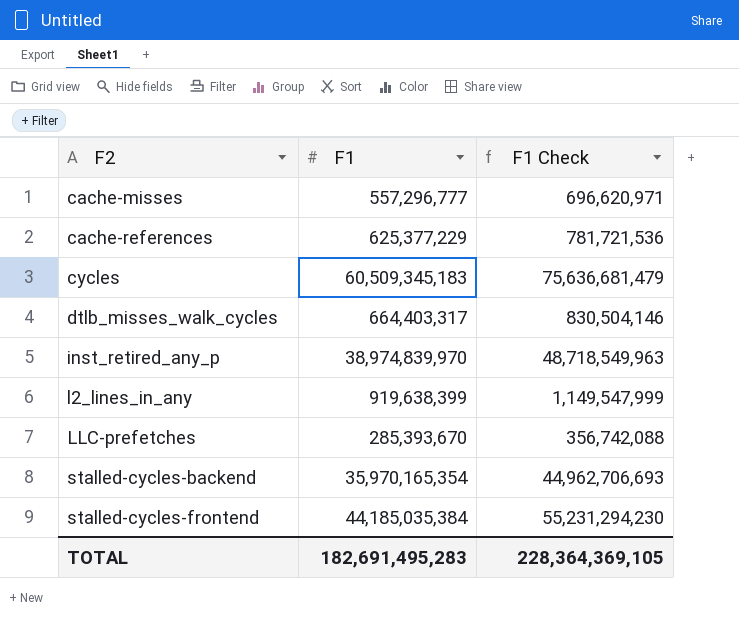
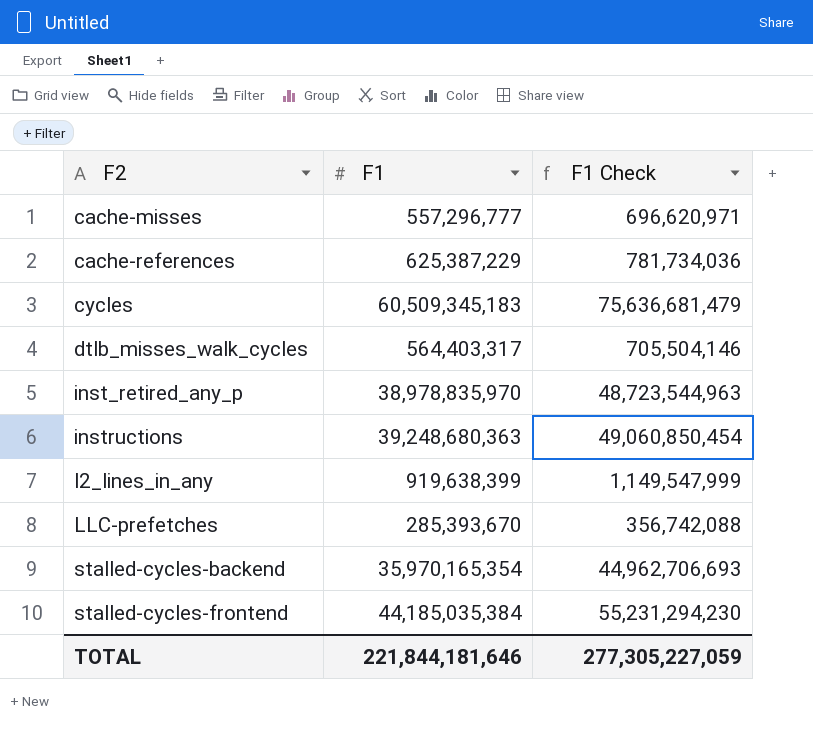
cache-references | F1: 625,377,229 -> 625,387,229
cache-references | F1 Check: 781,721,536 -> 781,734,036
dtlb_misses_walk_cycles | F1: 664,403,317 -> 564,403,317
dtlb_misses_walk_cycles | F1 Check: 830,504,146 -> 705,504,146
inst_retired_any_p | F1: 38,974,839,970 -> 38,978,835,970
inst_retired_any_p | F1 Check: 48,718,549,963 -> 48,723,544,963
row instructions: none -> 39,248,680,363 | 49,060,850,454
TOTAL | F1: 182,691,495,283 -> 221,844,181,646
TOTAL | F1 Check: 228,364,369,105 -> 277,305,227,059

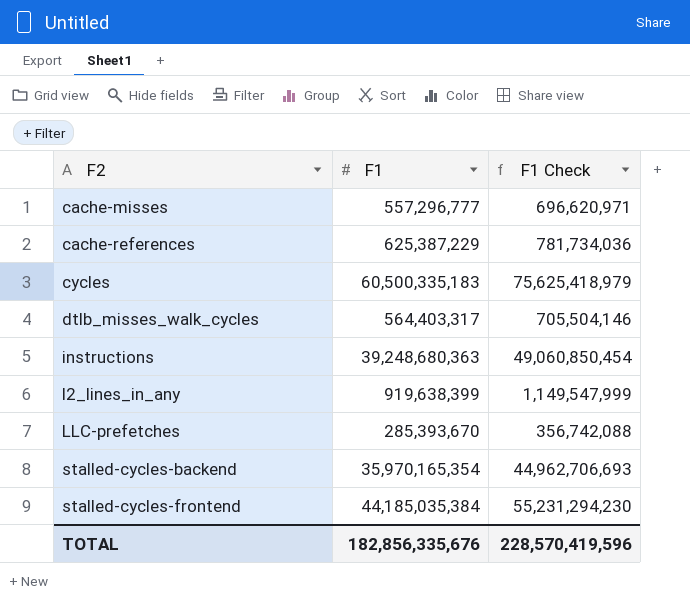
row inst_retired_any_p: 38,978,835,970 | 48,723,544,963 -> none
cycles | F1: 60,509,345,183 -> 60,500,335,183
cycles | F1 Check: 75,636,681,479 -> 75,625,418,979
TOTAL | F1: 221,844,181,646 -> 182,856,335,676
TOTAL | F1 Check: 277,305,227,059 -> 228,570,419,596

